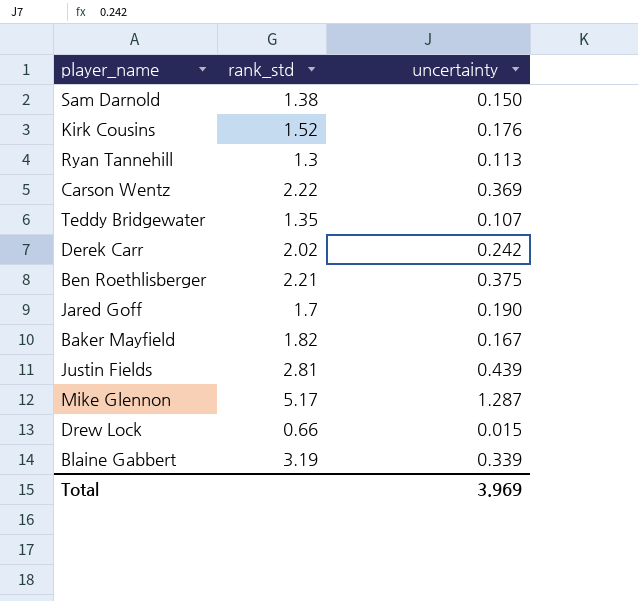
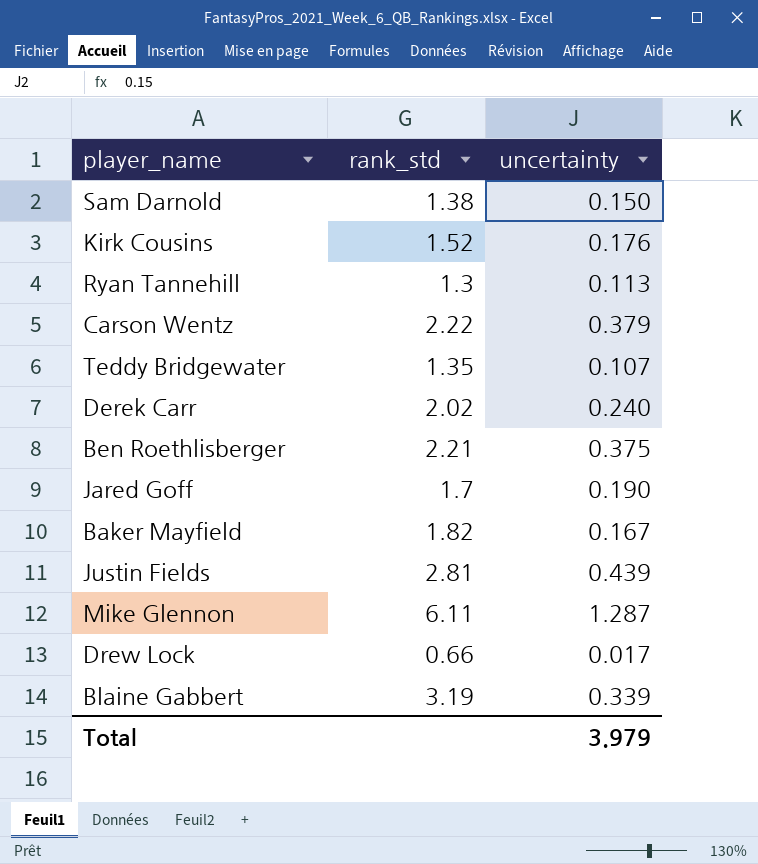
Carson Wentz | uncertainty: 0.369 -> 0.379
Derek Carr | uncertainty: 0.242 -> 0.240
Mike Glennon | rank_std: 5.17 -> 6.11
Drew Lock | uncertainty: 0.015 -> 0.017
Total | uncertainty: 3.969 -> 3.979

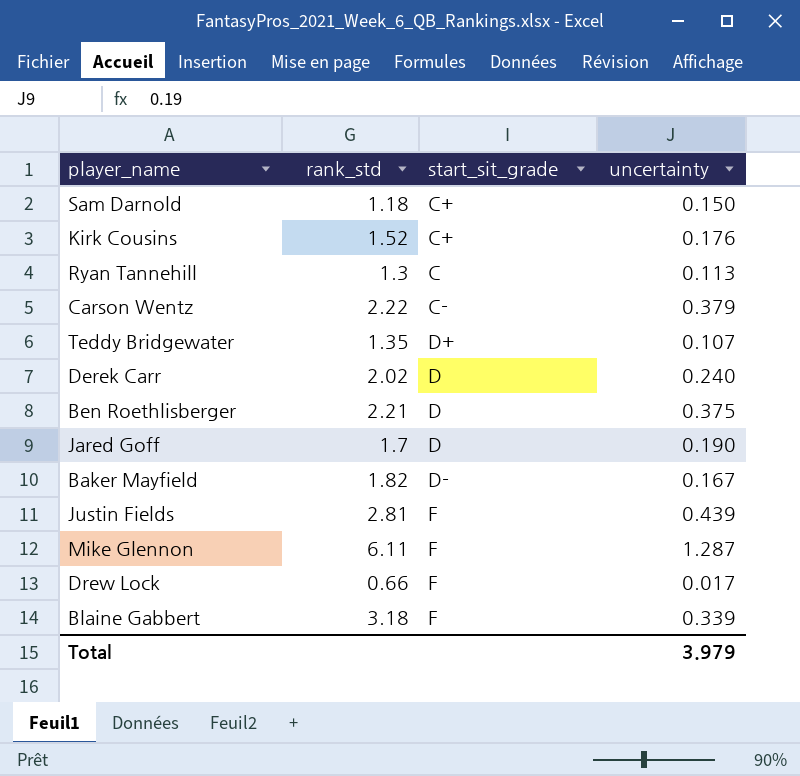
column start_sit_grade | position: none -> 3
Sam Darnold | rank_std: 1.38 -> 1.18
Blaine Gabbert | rank_std: 3.19 -> 3.18

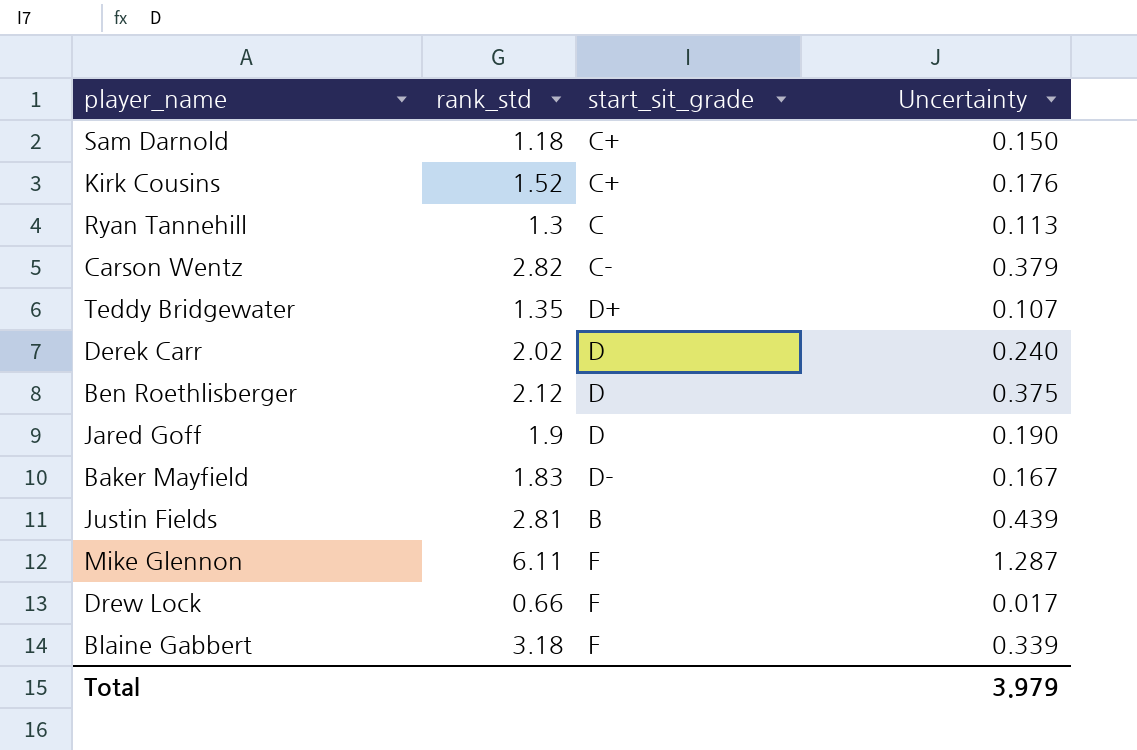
column name: uncertainty -> Uncertainty
Carson Wentz | rank_std: 2.22 -> 2.82
Ben Roethlisberger | rank_std: 2.21 -> 2.12
Jared Goff | rank_std: 1.7 -> 1.9
Baker Mayfield | rank_std: 1.82 -> 1.83
Justin Fields | start_sit_grade: F -> B

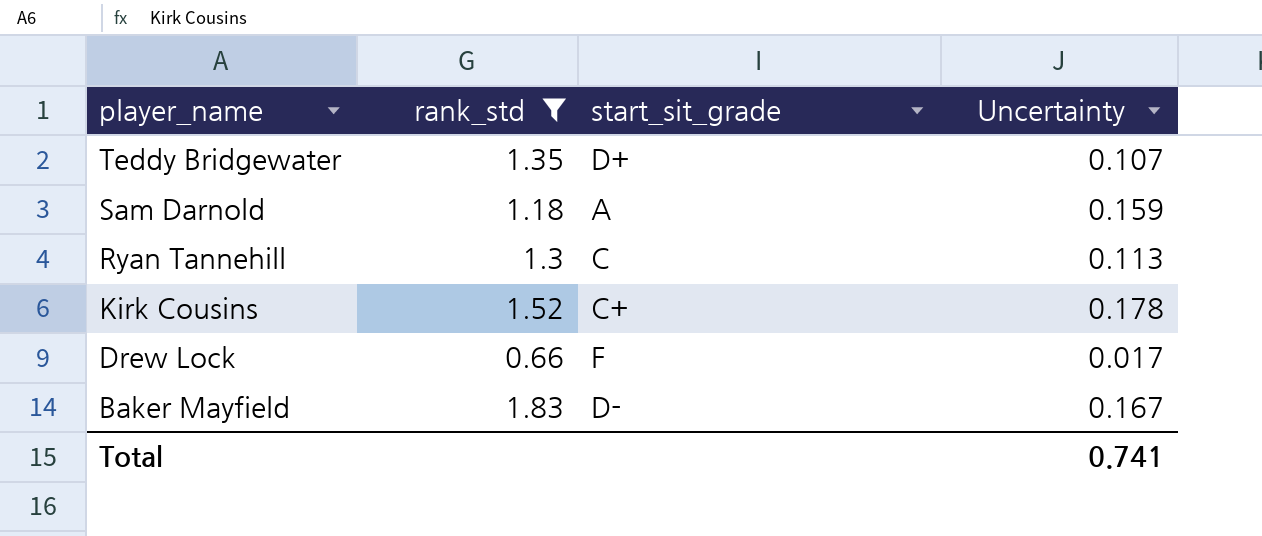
filter: none -> rank_std <= 1.83
row order: none -> player_name descending
Sam Darnold | start_sit_grade: C+ -> A
Sam Darnold | Uncertainty: 0.150 -> 0.159
Kirk Cousins | Uncertainty: 0.176 -> 0.178
Total | Uncertainty: 3.979 -> 0.741

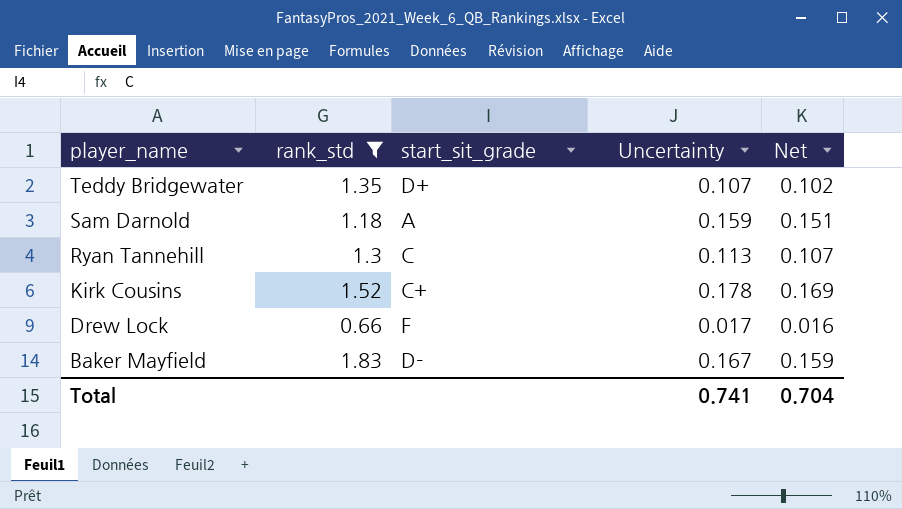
column Net | formula: none -> [Uncertainty] * 0.95

